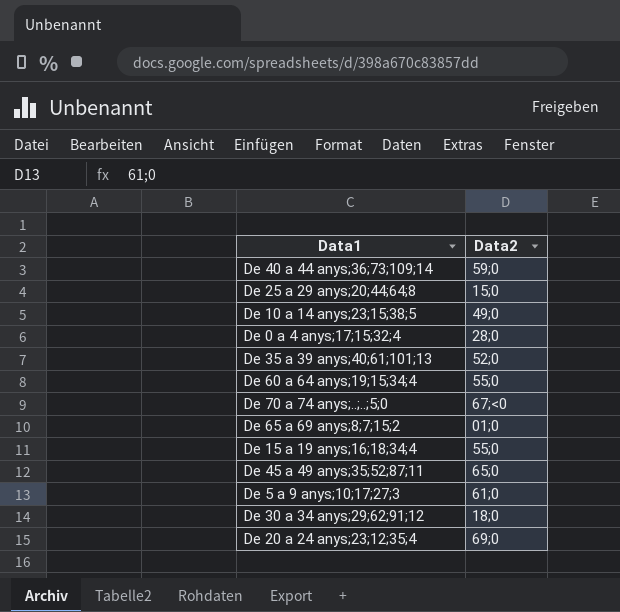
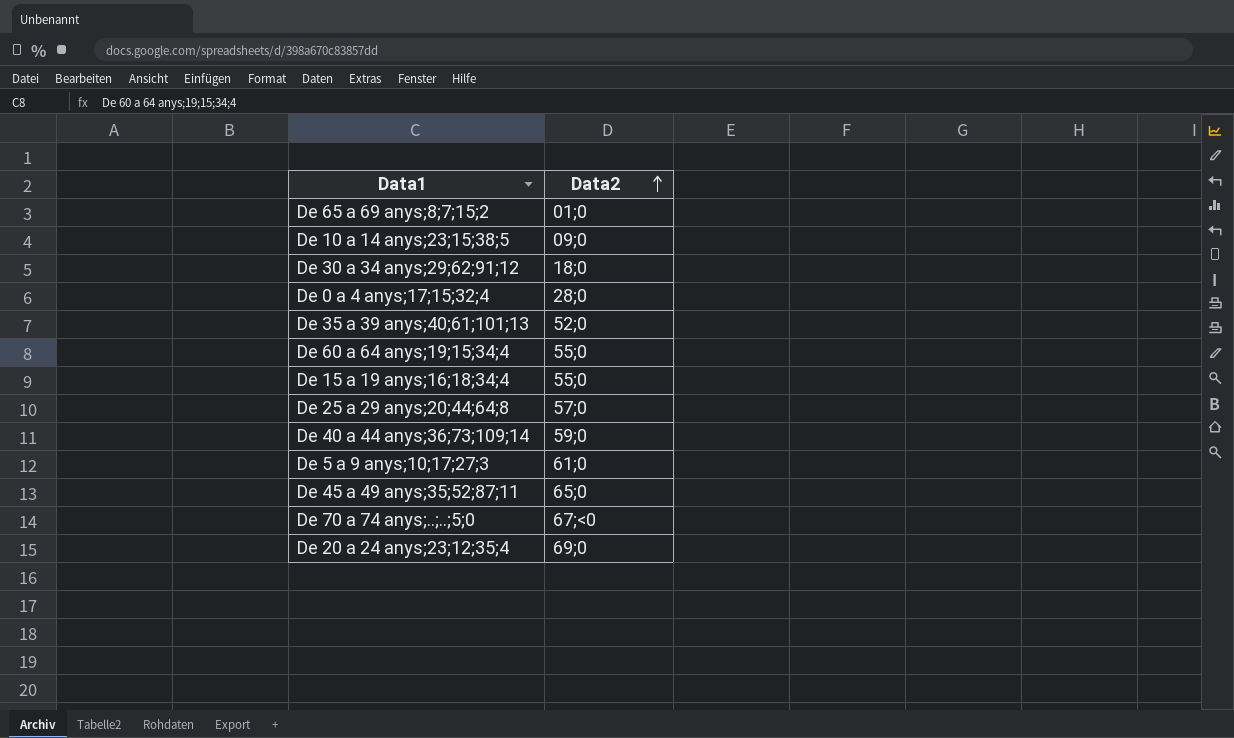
row order: none -> Data2 ascending
De 10 a 14 anys;23;15;38;5 | Data2: 49;0 -> 09;0
De 25 a 29 anys;20;44;64;8 | Data2: 15;0 -> 57;0

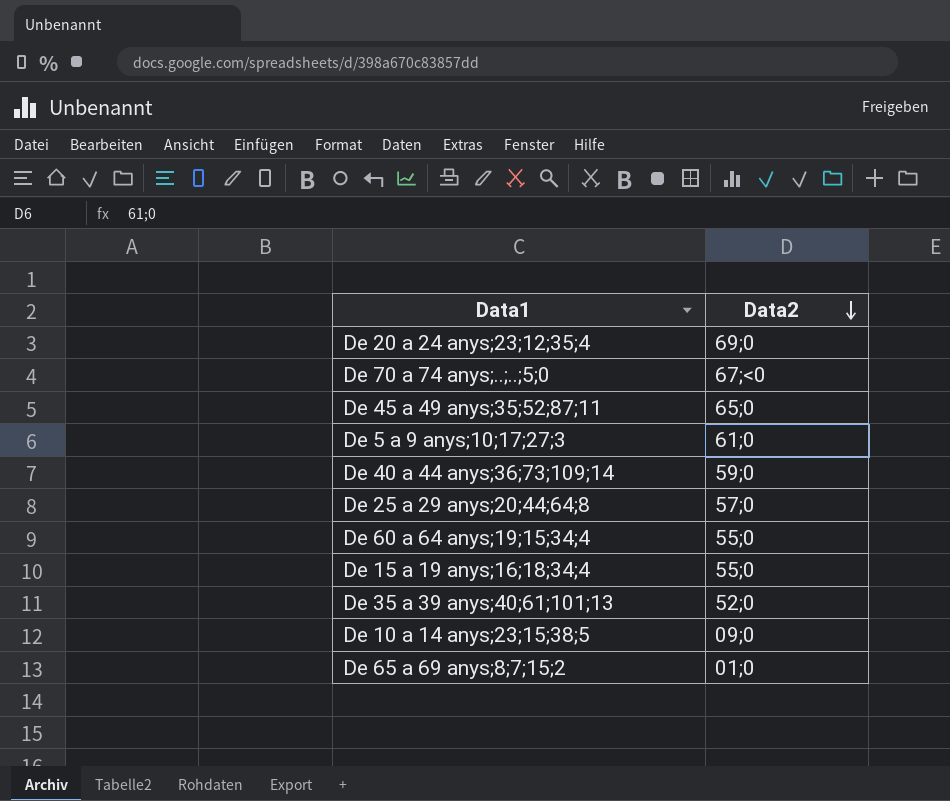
row order: Data2 ascending -> Data2 descending
row De 30 a 34 anys;29;62;91;12: 18;0 -> none
row De 0 a 4 anys;17;15;32;4: 28;0 -> none

